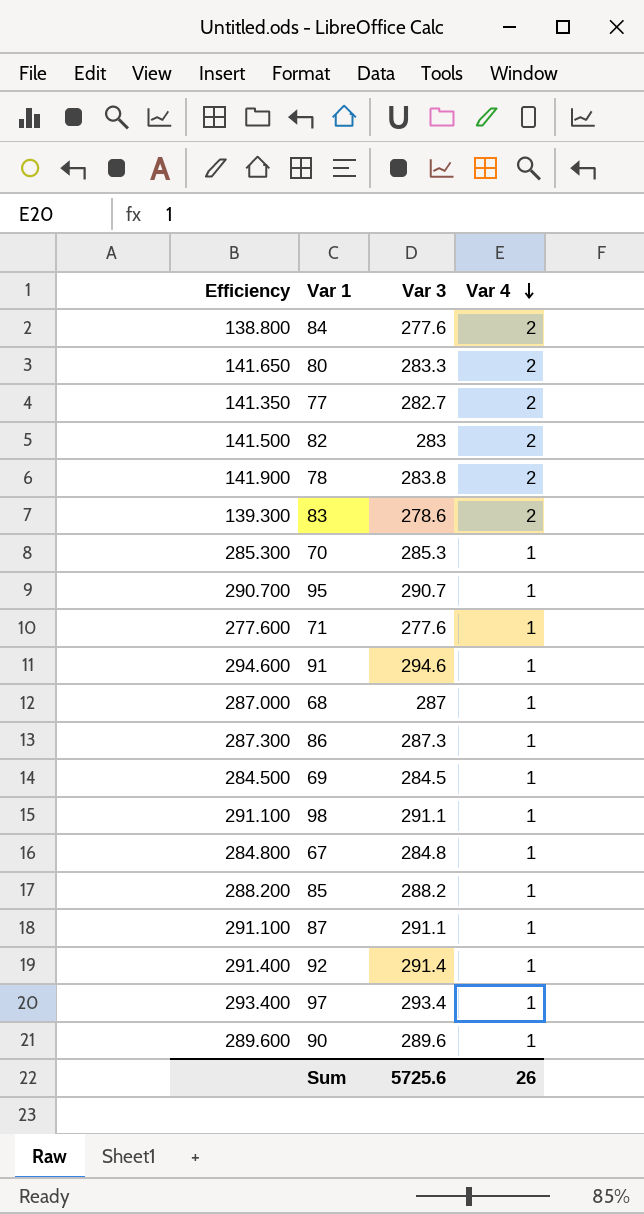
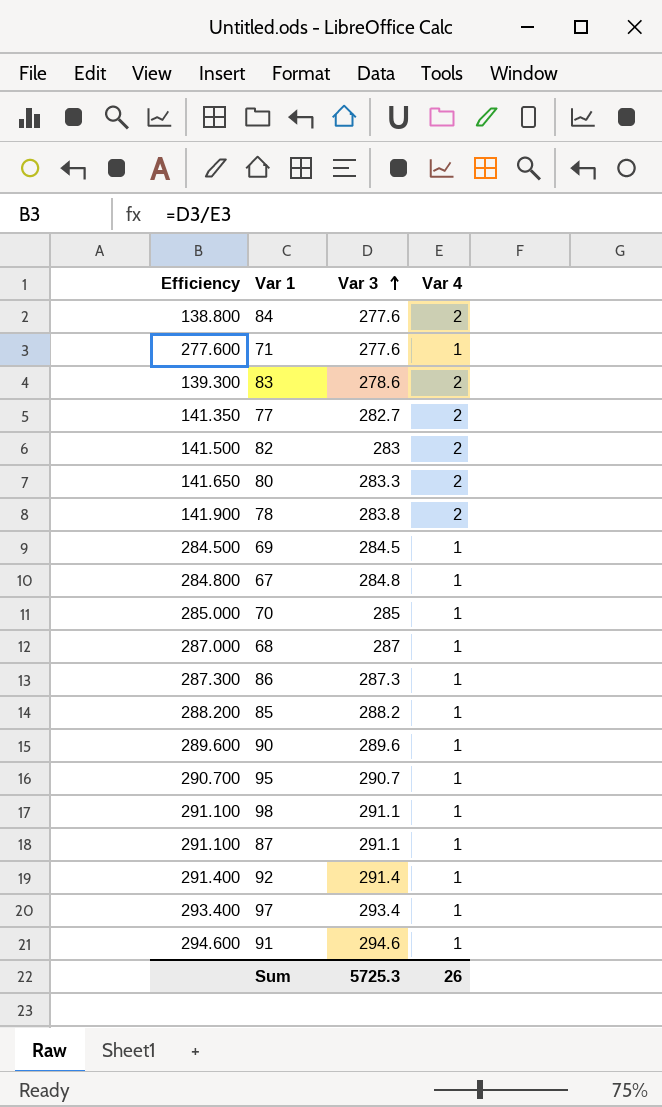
row order: Var 4 descending -> Var 3 ascending
70 | Efficiency: 285.300 -> 285.000
70 | Var 3: 285.3 -> 285
Sum | Var 3: 5725.6 -> 5725.3

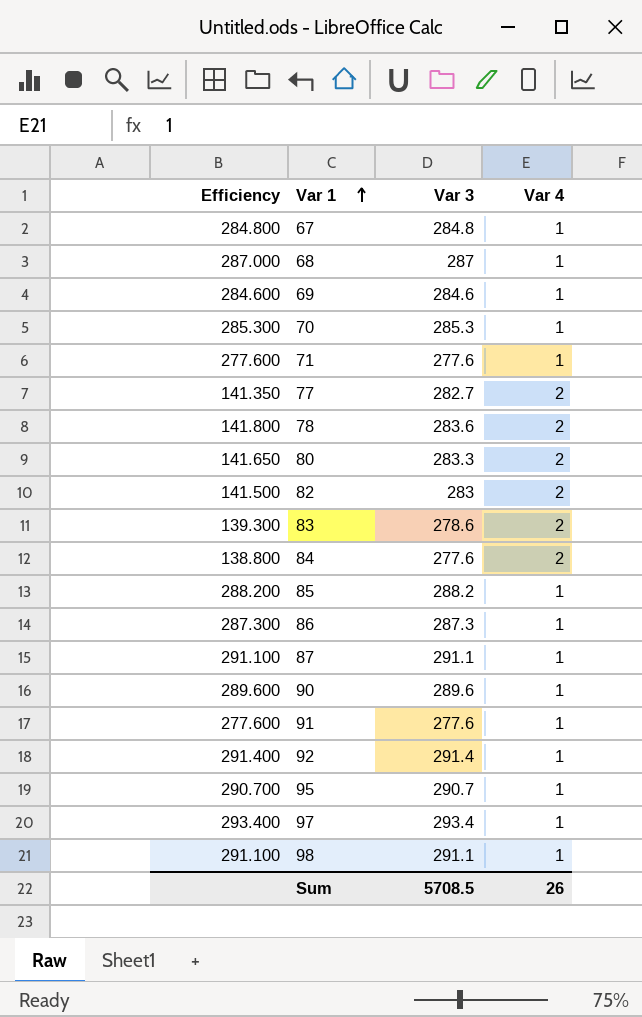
row order: Var 3 ascending -> Var 1 ascending
69 | Efficiency: 284.500 -> 284.600
69 | Var 3: 284.5 -> 284.6
70 | Efficiency: 285.000 -> 285.300
70 | Var 3: 285 -> 285.3
78 | Efficiency: 141.900 -> 141.800
78 | Var 3: 283.8 -> 283.6
91 | Efficiency: 294.600 -> 277.600
91 | Var 3: 294.6 -> 277.6
Sum | Var 3: 5725.3 -> 5708.5

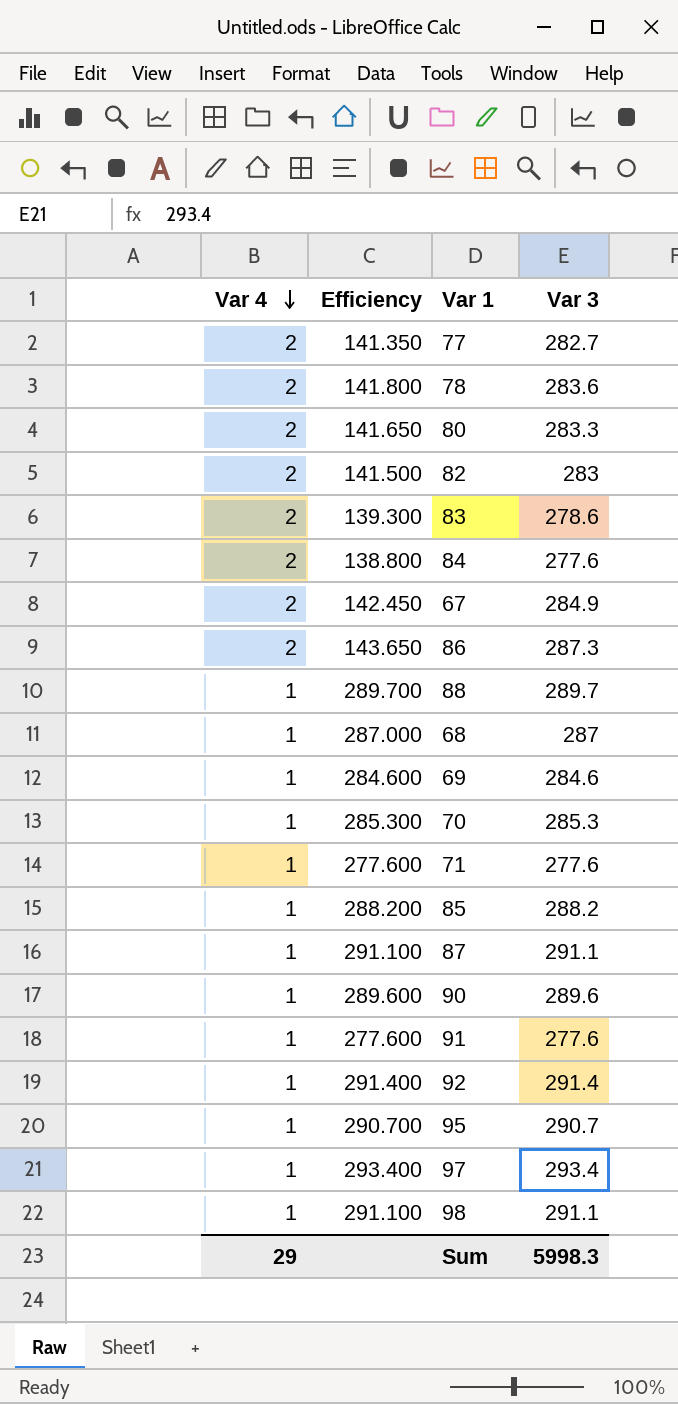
row order: Var 1 ascending -> Var 4 descending
column Var 4 | position: 4 -> 1
67 | Var 4: 1 -> 2
67 | Efficiency: 284.800 -> 142.450
67 | Var 3: 284.8 -> 284.9
86 | Var 4: 1 -> 2
86 | Efficiency: 287.300 -> 143.650
row 88: none -> 1 | 289.700 | 289.7
Sum | Var 4: 26 -> 29
Sum | Var 3: 5708.5 -> 5998.3

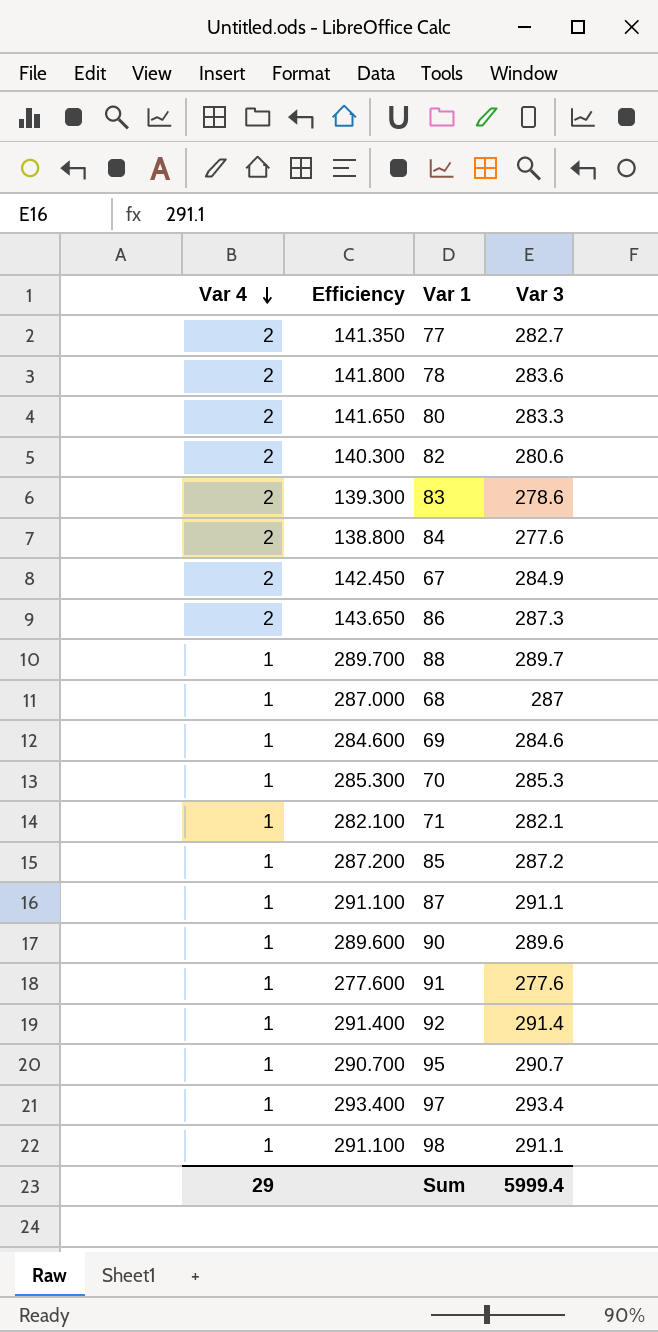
82 | Efficiency: 141.500 -> 140.300
82 | Var 3: 283 -> 280.6
71 | Efficiency: 277.600 -> 282.100
71 | Var 3: 277.6 -> 282.1
85 | Efficiency: 288.200 -> 287.200
85 | Var 3: 288.2 -> 287.2
Sum | Var 3: 5998.3 -> 5999.4

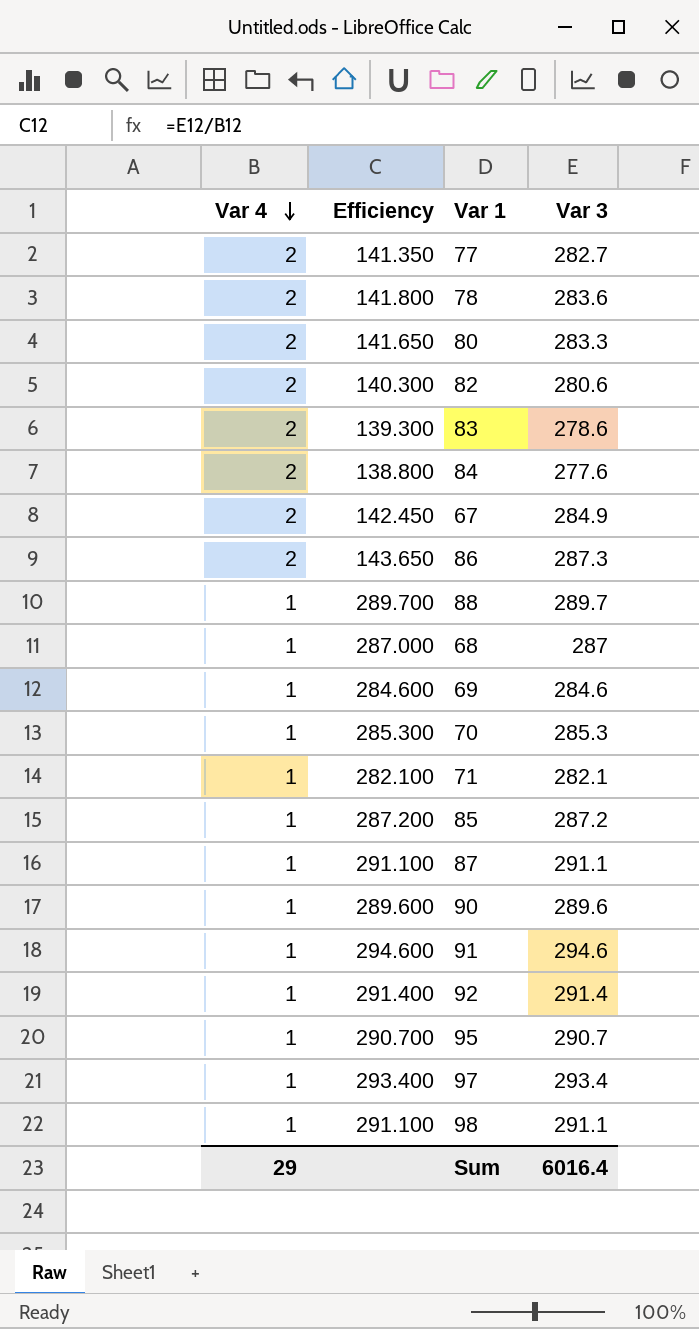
91 | Efficiency: 277.600 -> 294.600
91 | Var 3: 277.6 -> 294.6
Sum | Var 3: 5999.4 -> 6016.4

